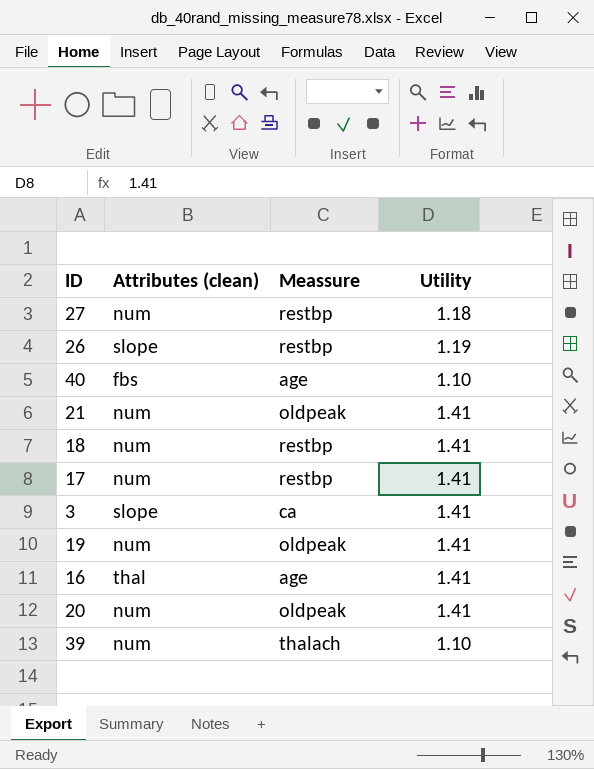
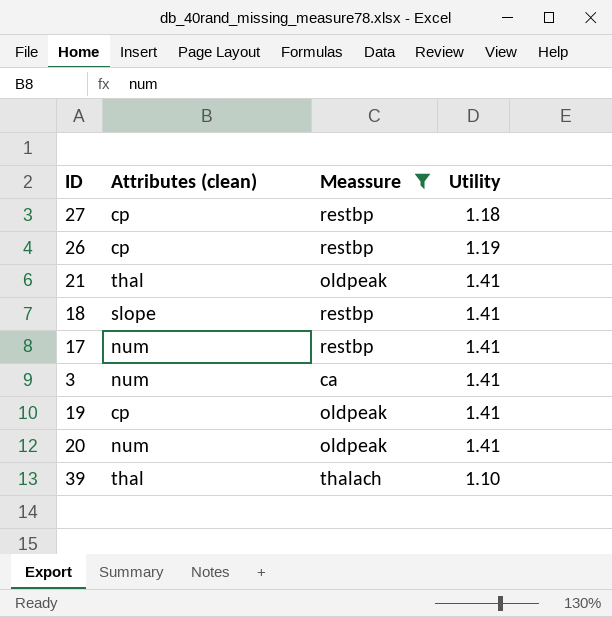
filter: none -> Meassure != age
27 | Attributes (clean): num -> cp
26 | Attributes (clean): slope -> cp
21 | Attributes (clean): num -> thal
18 | Attributes (clean): num -> slope
3 | Attributes (clean): slope -> num
19 | Attributes (clean): num -> cp
39 | Attributes (clean): num -> thal

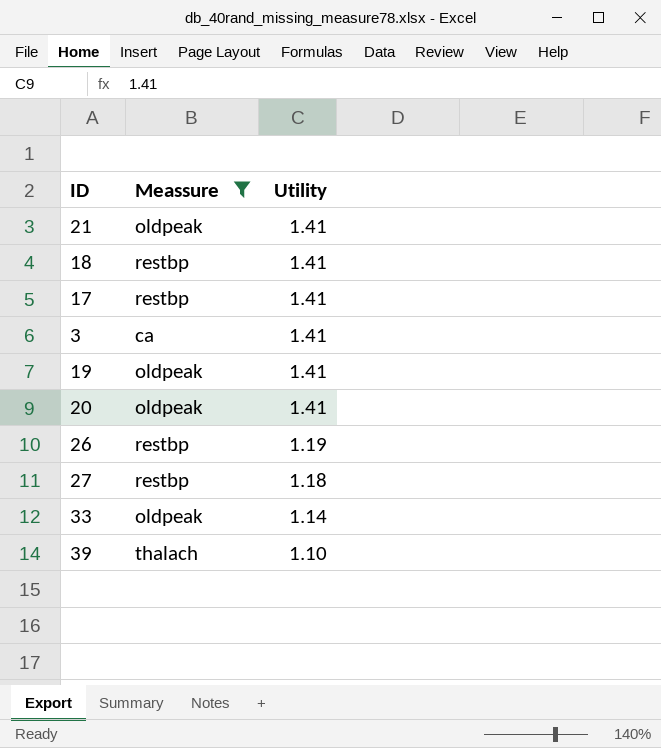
row order: none -> Utility descending
column Attributes (clean) | position: 2 -> none
row 33: none -> oldpeak | 1.14

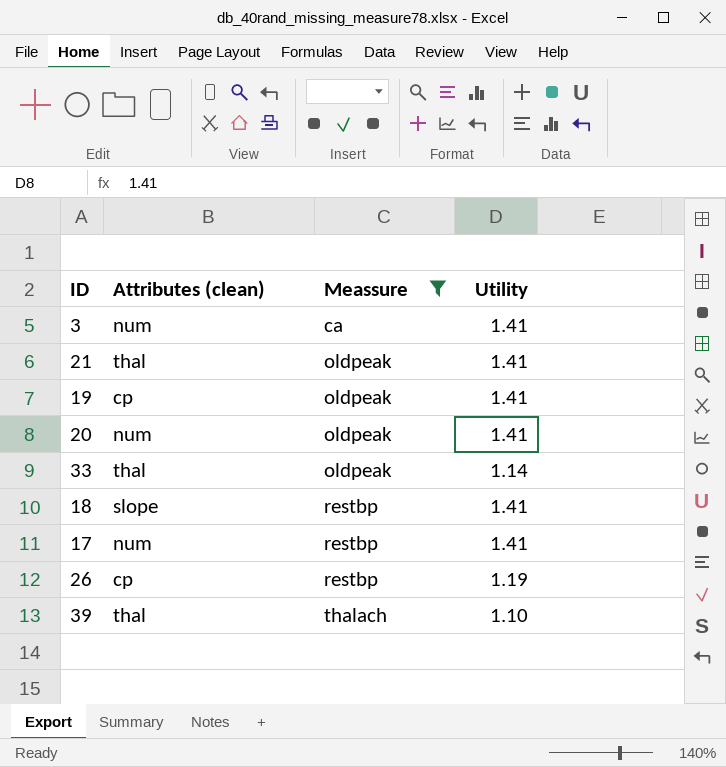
row order: Utility descending -> Meassure ascending
column Attributes (clean) | position: none -> 2
row 27: restbp | 1.18 -> none

